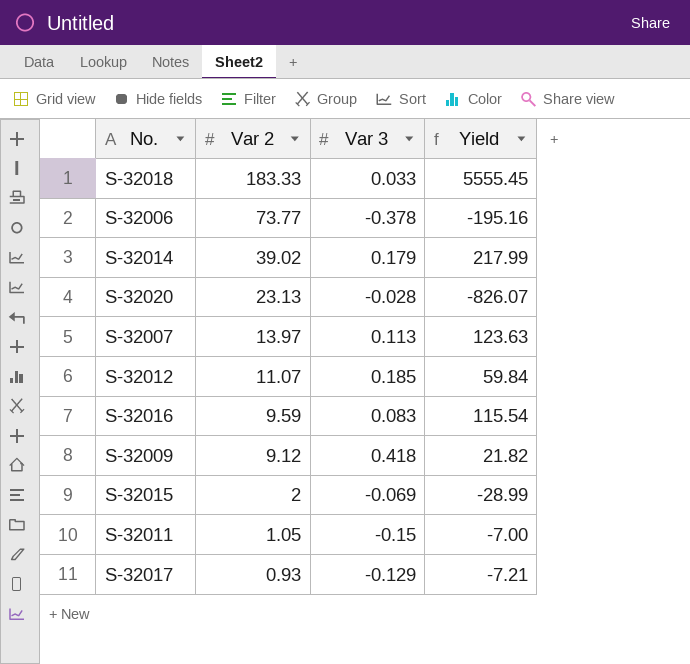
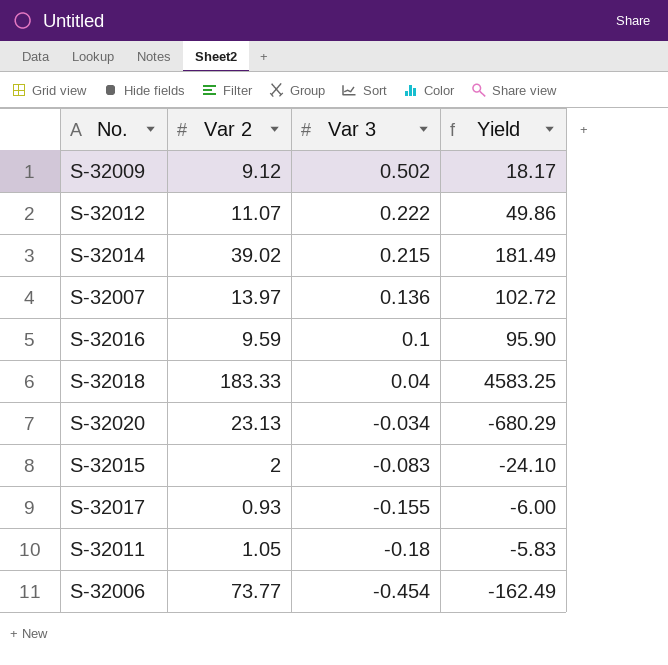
row order: Var 2 descending -> Var 3 descending
S-32009 | Var 3: 0.418 -> 0.502
S-32009 | Yield: 21.82 -> 18.17
S-32012 | Var 3: 0.185 -> 0.222
S-32012 | Yield: 59.84 -> 49.86
S-32014 | Var 3: 0.179 -> 0.215
S-32014 | Yield: 217.99 -> 181.49
S-32007 | Var 3: 0.113 -> 0.136
S-32007 | Yield: 123.63 -> 102.72
S-32016 | Var 3: 0.083 -> 0.1
S-32016 | Yield: 115.54 -> 95.90
S-32018 | Var 3: 0.033 -> 0.04
S-32018 | Yield: 5555.45 -> 4583.25
S-32020 | Var 3: -0.028 -> -0.034
S-32020 | Yield: -826.07 -> -680.29
S-32015 | Var 3: -0.069 -> -0.083
S-32015 | Yield: -28.99 -> -24.10
S-32017 | Var 3: -0.129 -> -0.155
S-32017 | Yield: -7.21 -> -6.00
S-32011 | Var 3: -0.15 -> -0.18
S-32011 | Yield: -7.00 -> -5.83
S-32006 | Var 3: -0.378 -> -0.454
S-32006 | Yield: -195.16 -> -162.49

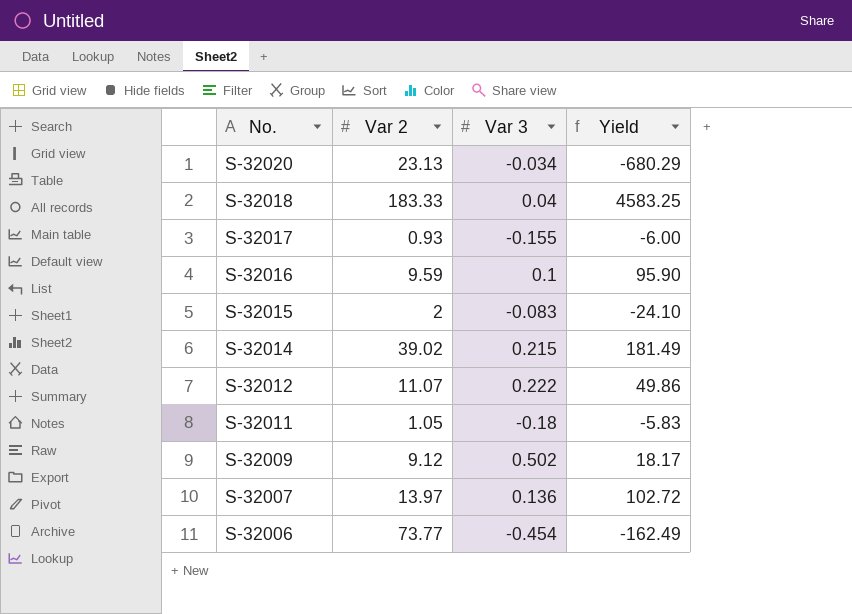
row order: Var 3 descending -> No. descending

